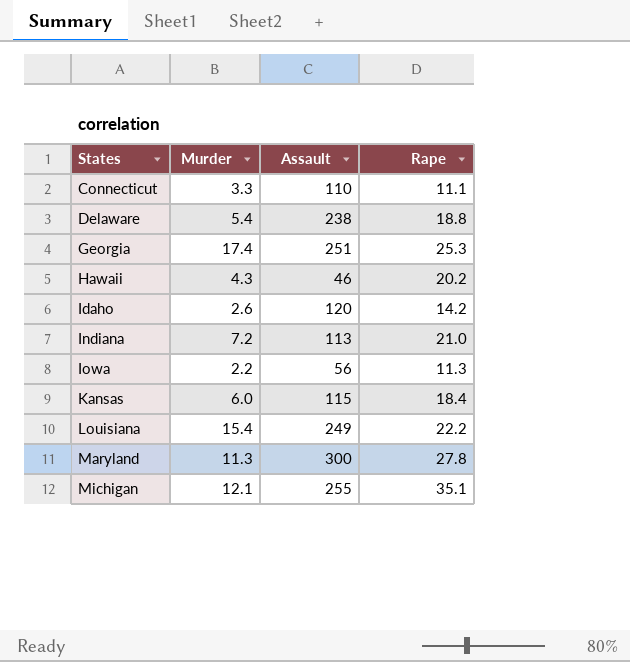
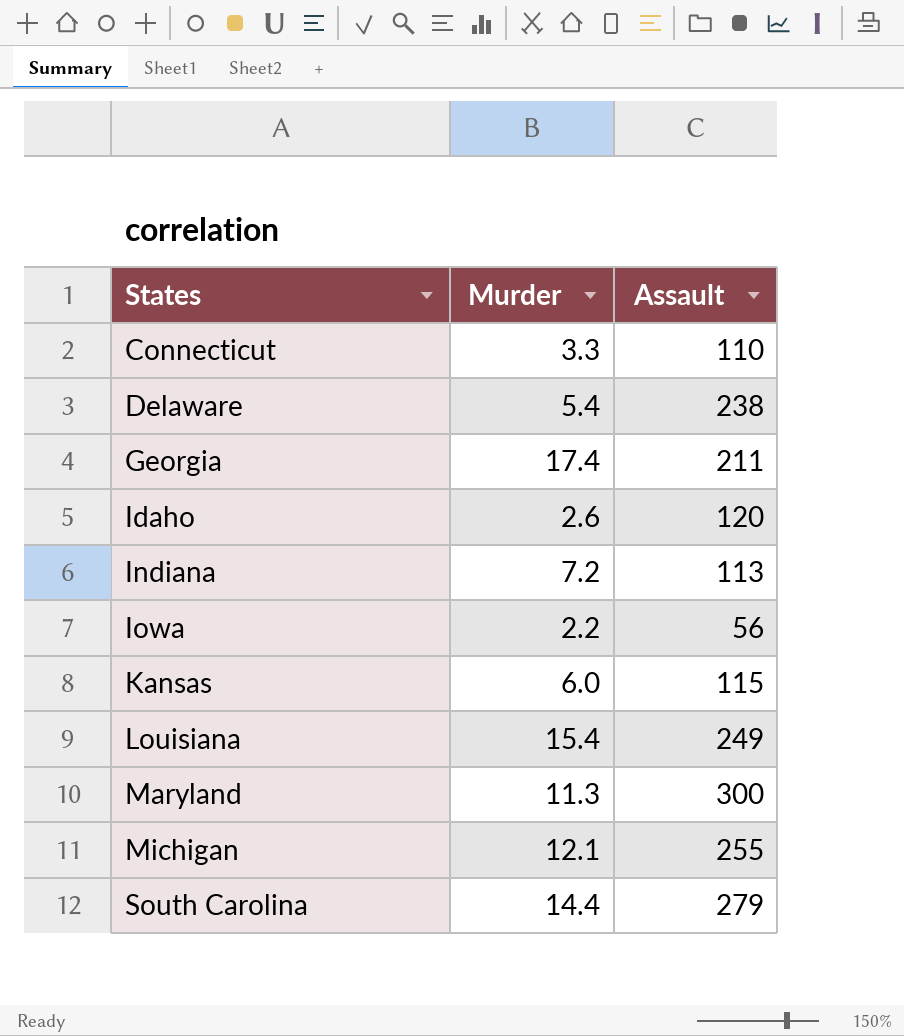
column Rape | position: 4 -> none
row Hawaii: 4.3 | 46 | 20.2 -> none
Georgia | Assault: 251 -> 211
row South Carolina: none -> 14.4 | 279

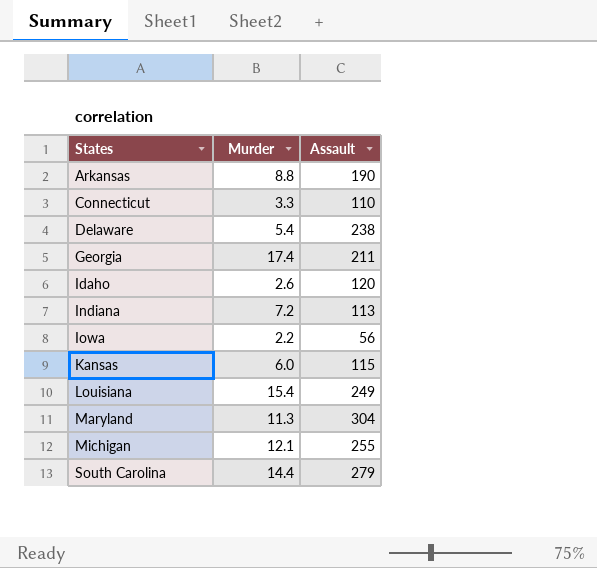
row Arkansas: none -> 8.8 | 190
Maryland | Assault: 300 -> 304

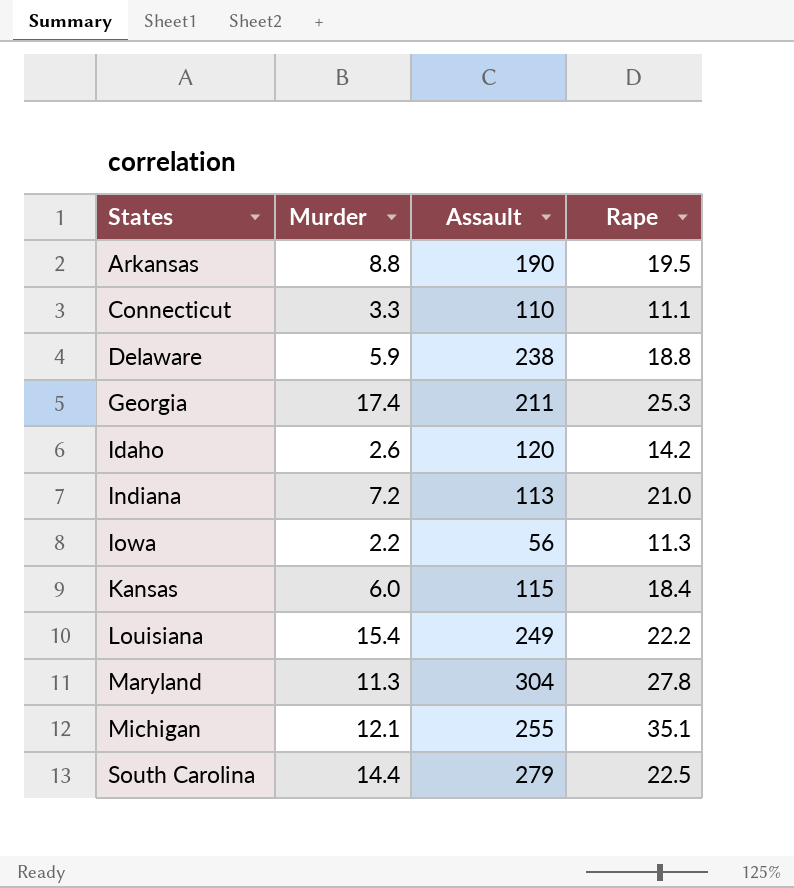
column Rape | position: none -> 4
Delaware | Murder: 5.4 -> 5.9

